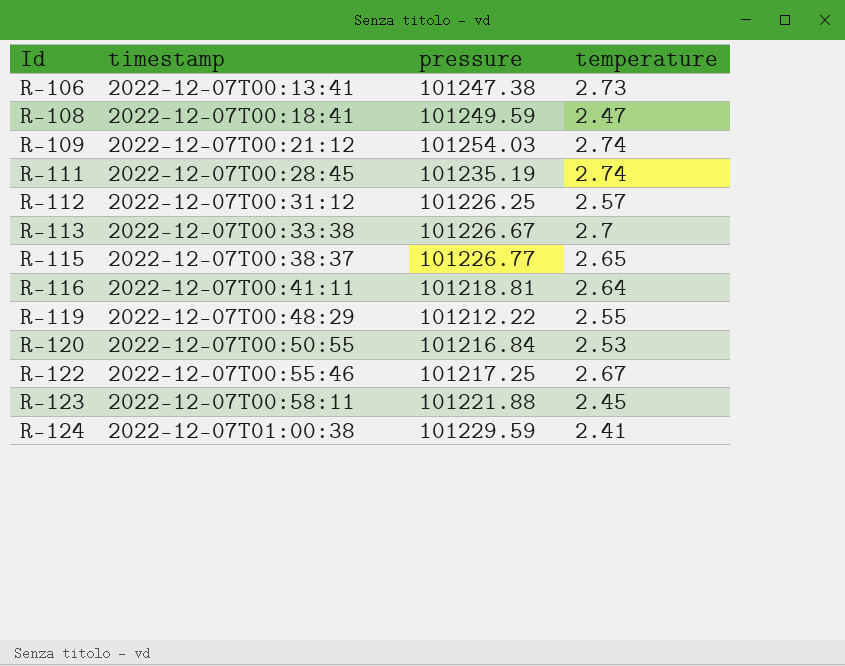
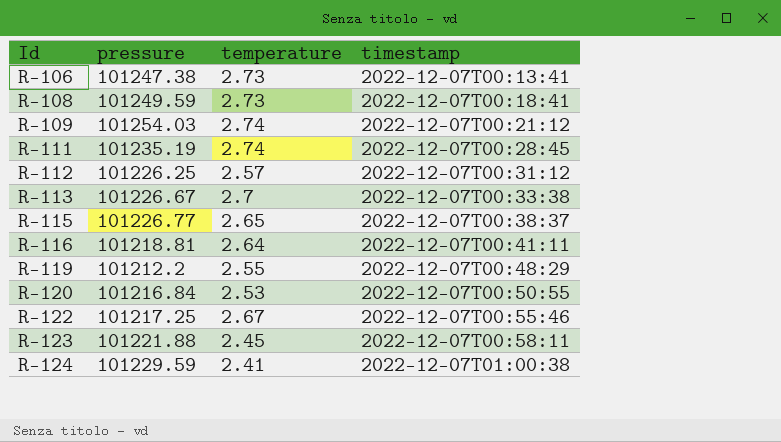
column timestamp | position: 2 -> 4
R-108 | temperature: 2.47 -> 2.73
R-119 | pressure: 101212.22 -> 101212.2

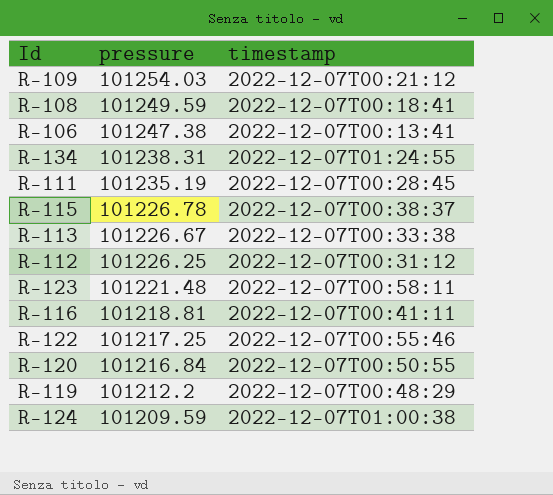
row order: Id ascending -> pressure descending
column temperature | position: 3 -> none
row R-134: none -> 101238.31 | 2022-12-07T01:24:55
R-115 | pressure: 101226.77 -> 101226.78
R-123 | pressure: 101221.88 -> 101221.48
R-124 | pressure: 101229.59 -> 101209.59

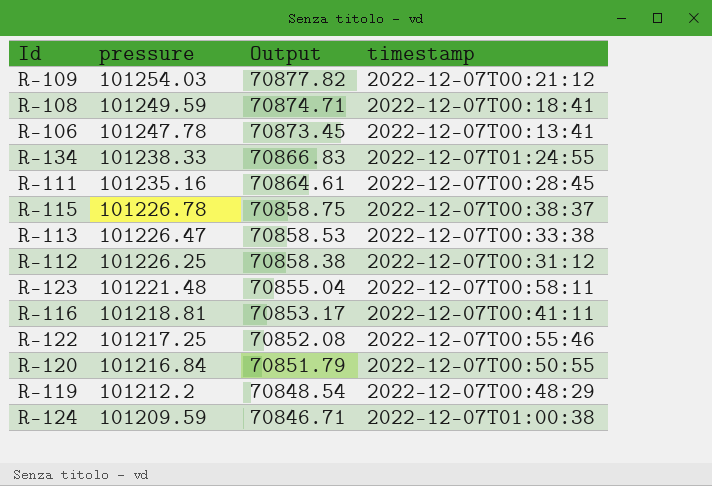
column Output | formula: none -> [pressure] * 0.7
R-106 | pressure: 101247.38 -> 101247.78
R-134 | pressure: 101238.31 -> 101238.33
R-111 | pressure: 101235.19 -> 101235.16
R-113 | pressure: 101226.67 -> 101226.47

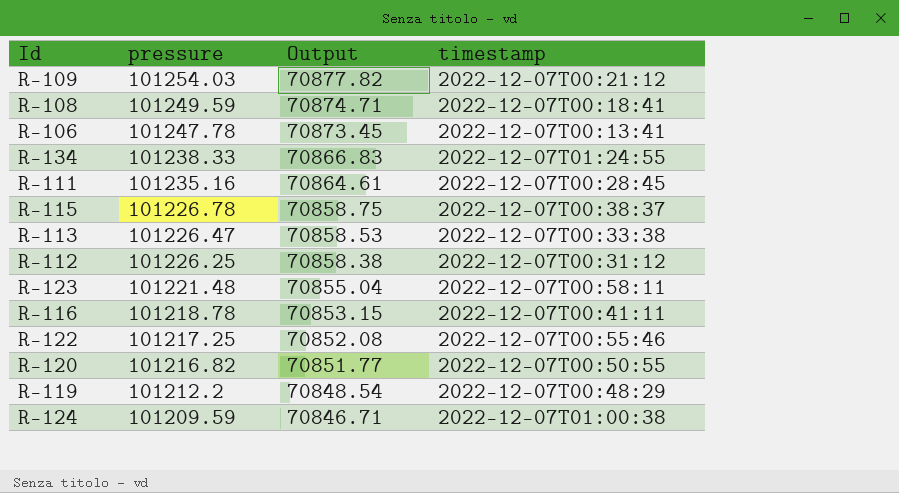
R-116 | pressure: 101218.81 -> 101218.78
R-116 | Output: 70853.17 -> 70853.15
R-120 | pressure: 101216.84 -> 101216.82
R-120 | Output: 70851.79 -> 70851.77

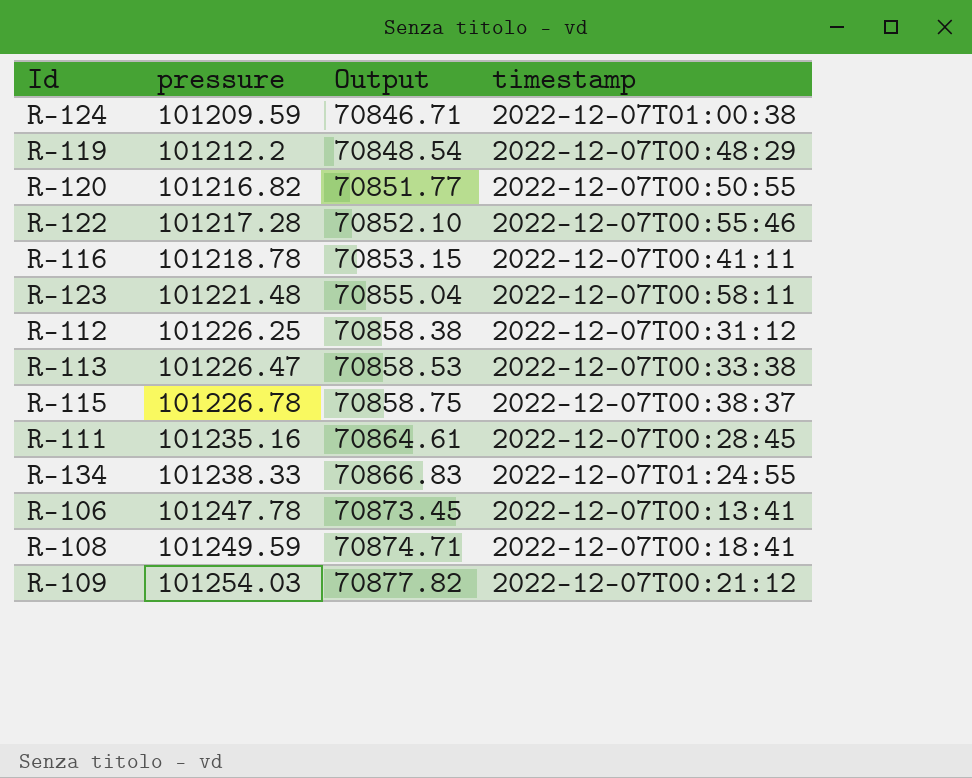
row order: pressure descending -> pressure ascending
R-122 | pressure: 101217.25 -> 101217.28
R-122 | Output: 70852.08 -> 70852.10

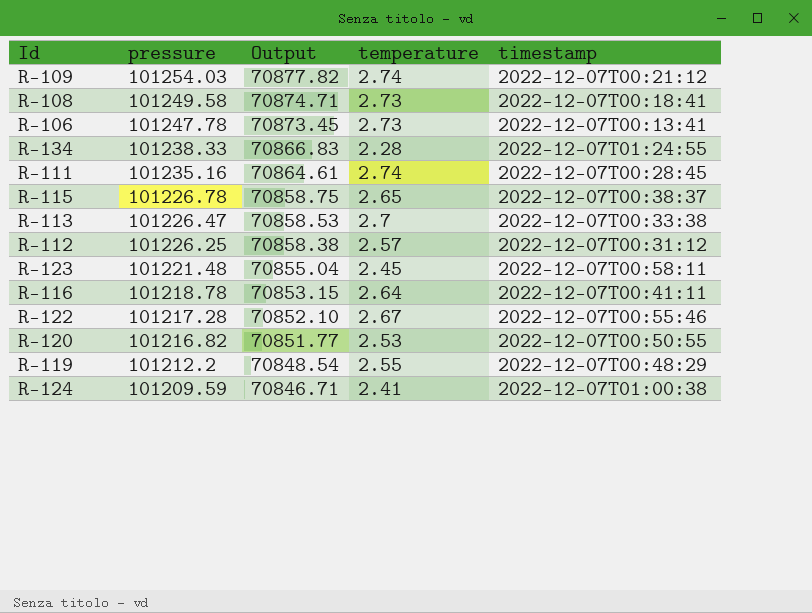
row order: pressure ascending -> pressure descending
column temperature | position: none -> 4
R-108 | pressure: 101249.59 -> 101249.58

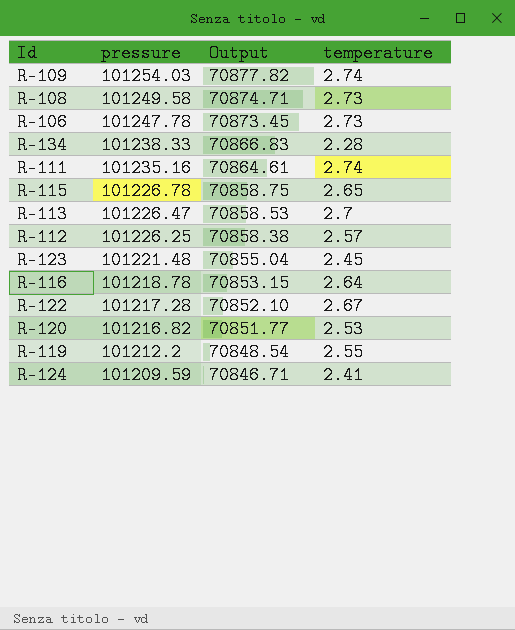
column timestamp | position: 5 -> none

